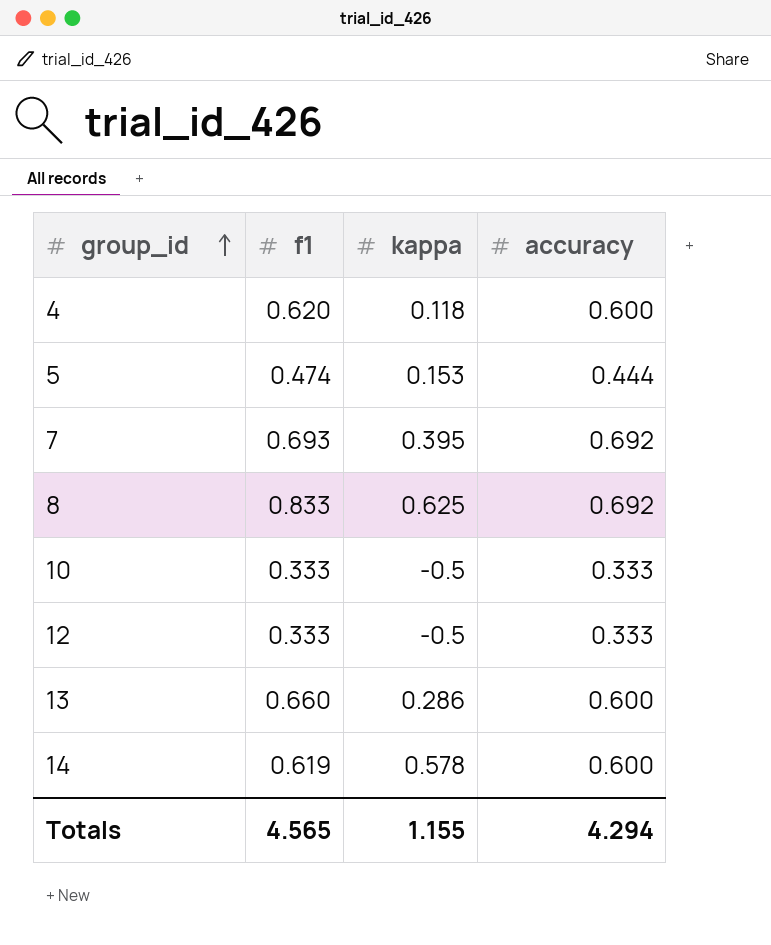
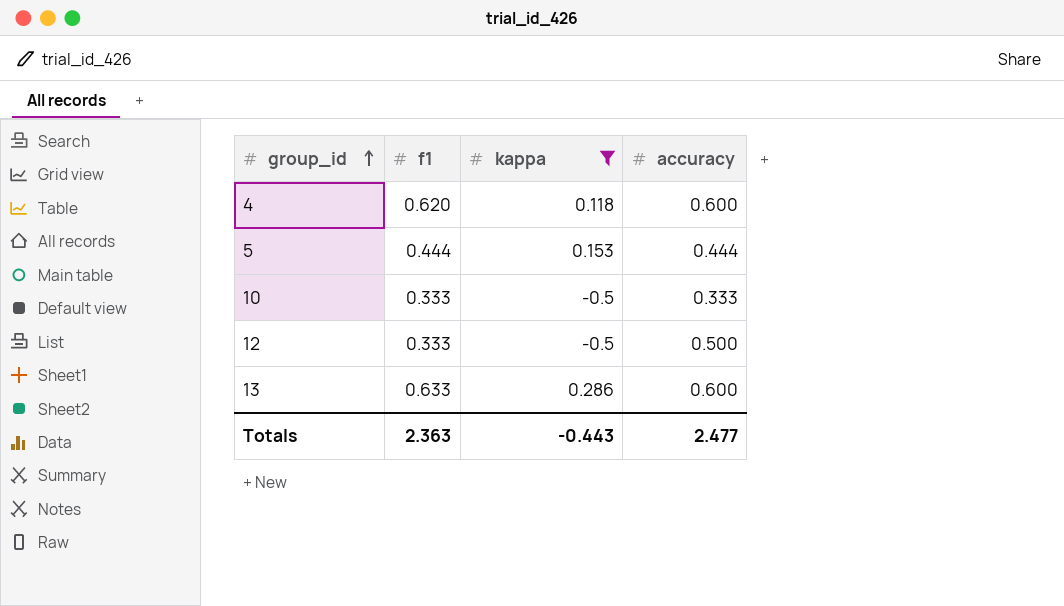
filter: none -> kappa <= 0.286
5 | f1: 0.474 -> 0.444
12 | accuracy: 0.333 -> 0.500
13 | f1: 0.660 -> 0.633
Totals | f1: 4.565 -> 2.363
Totals | kappa: 1.155 -> -0.443
Totals | accuracy: 4.294 -> 2.477

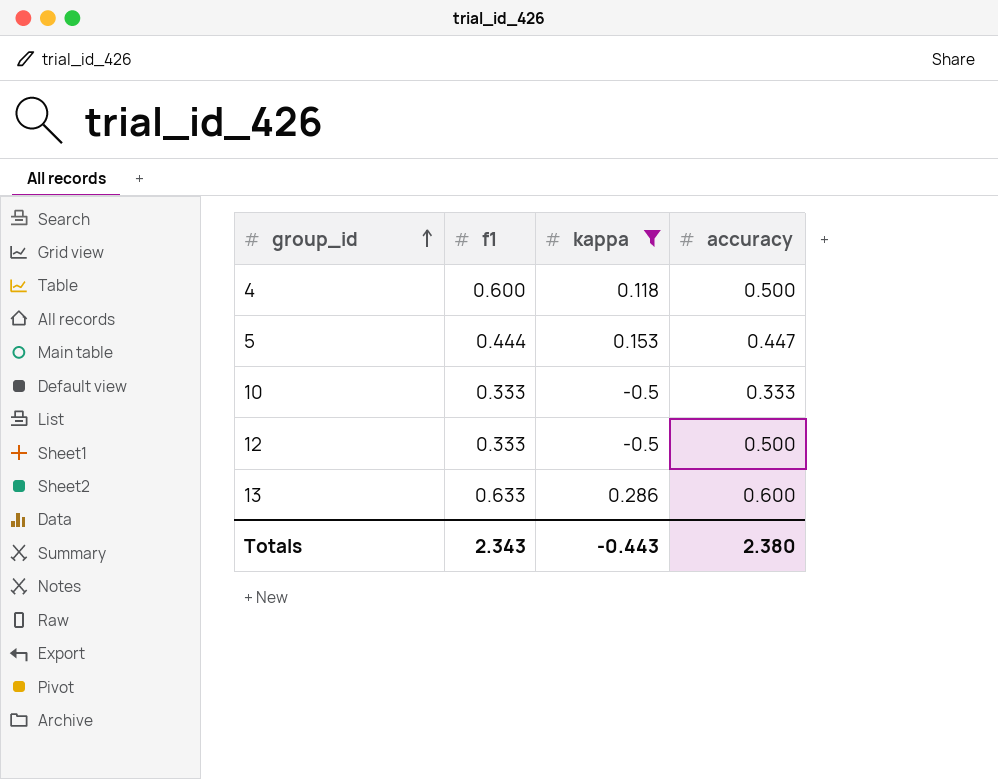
4 | f1: 0.620 -> 0.600
4 | accuracy: 0.600 -> 0.500
5 | accuracy: 0.444 -> 0.447
Totals | f1: 2.363 -> 2.343
Totals | accuracy: 2.477 -> 2.380

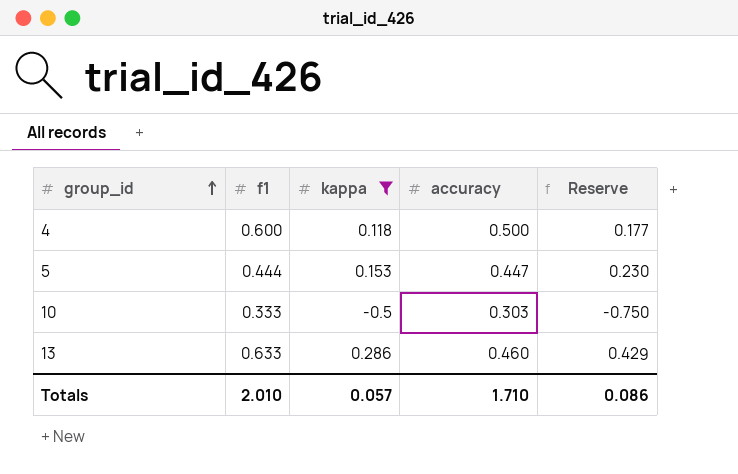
column Reserve | formula: none -> [kappa] * 1.5
row 12: 0.333 | -0.5 | 0.500 -> none
10 | accuracy: 0.333 -> 0.303
13 | accuracy: 0.600 -> 0.460
Totals | f1: 2.343 -> 2.010
Totals | kappa: -0.443 -> 0.057
Totals | accuracy: 2.380 -> 1.710

